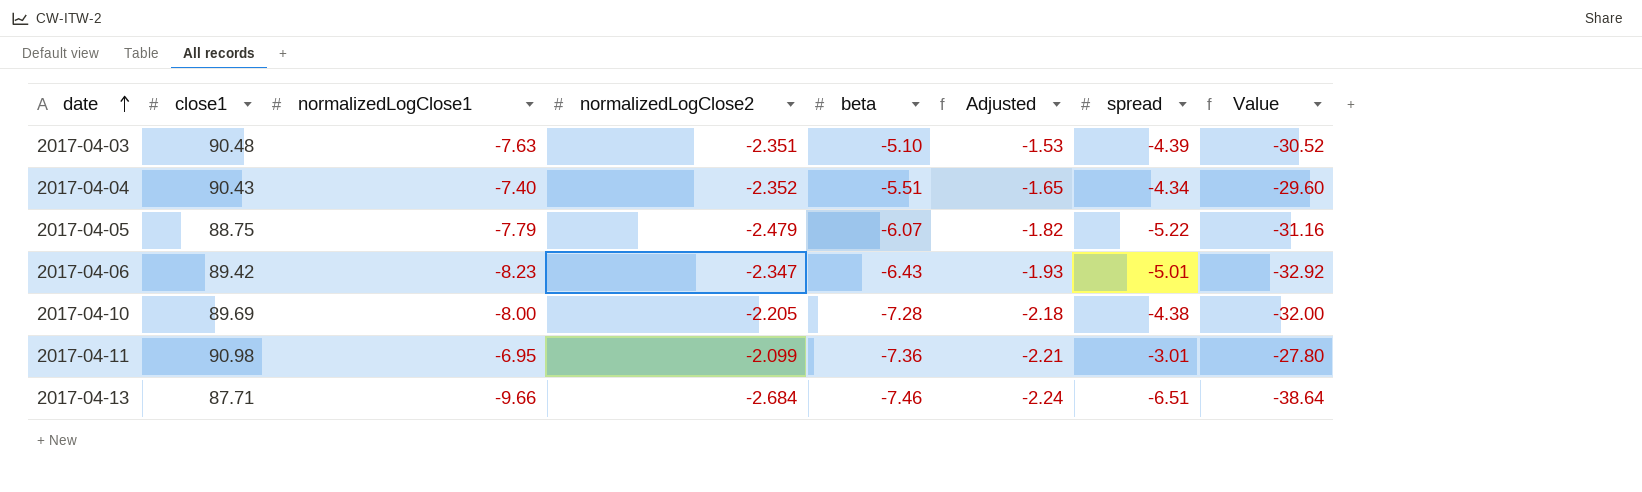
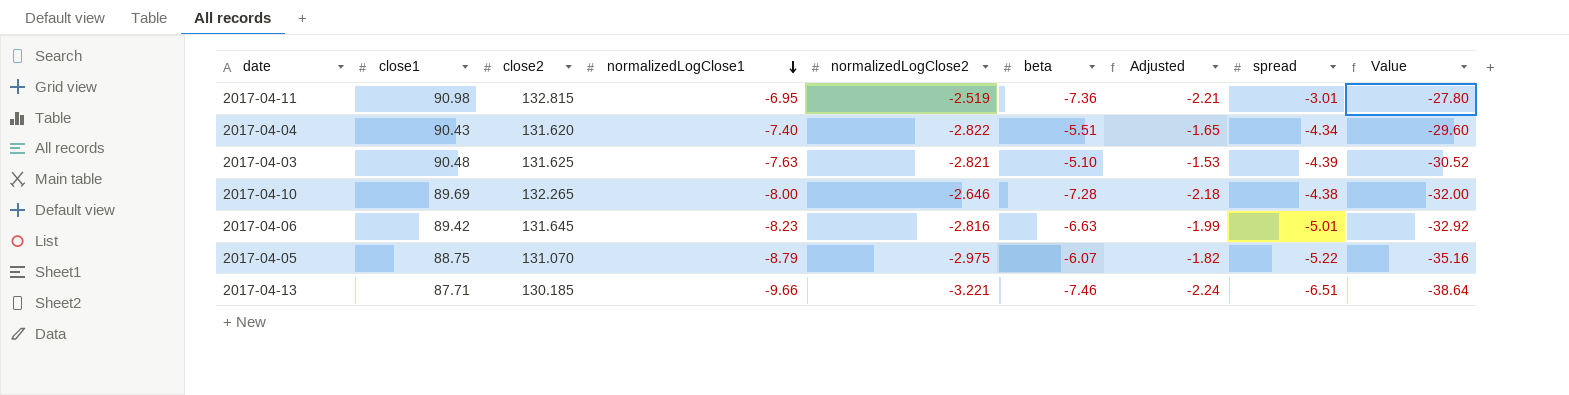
row order: date ascending -> normalizedLogClose1 descending
column close2 | position: none -> 3
2017-04-11 | normalizedLogClose2: -2.099 -> -2.519
2017-04-04 | normalizedLogClose2: -2.352 -> -2.822
2017-04-03 | normalizedLogClose2: -2.351 -> -2.821
2017-04-10 | normalizedLogClose2: -2.205 -> -2.646
2017-04-06 | normalizedLogClose2: -2.347 -> -2.816
2017-04-06 | beta: -6.43 -> -6.63
2017-04-06 | Adjusted: -1.93 -> -1.99
2017-04-05 | normalizedLogClose1: -7.79 -> -8.79
2017-04-05 | normalizedLogClose2: -2.479 -> -2.975
2017-04-05 | Value: -31.16 -> -35.16
2017-04-13 | normalizedLogClose2: -2.684 -> -3.221

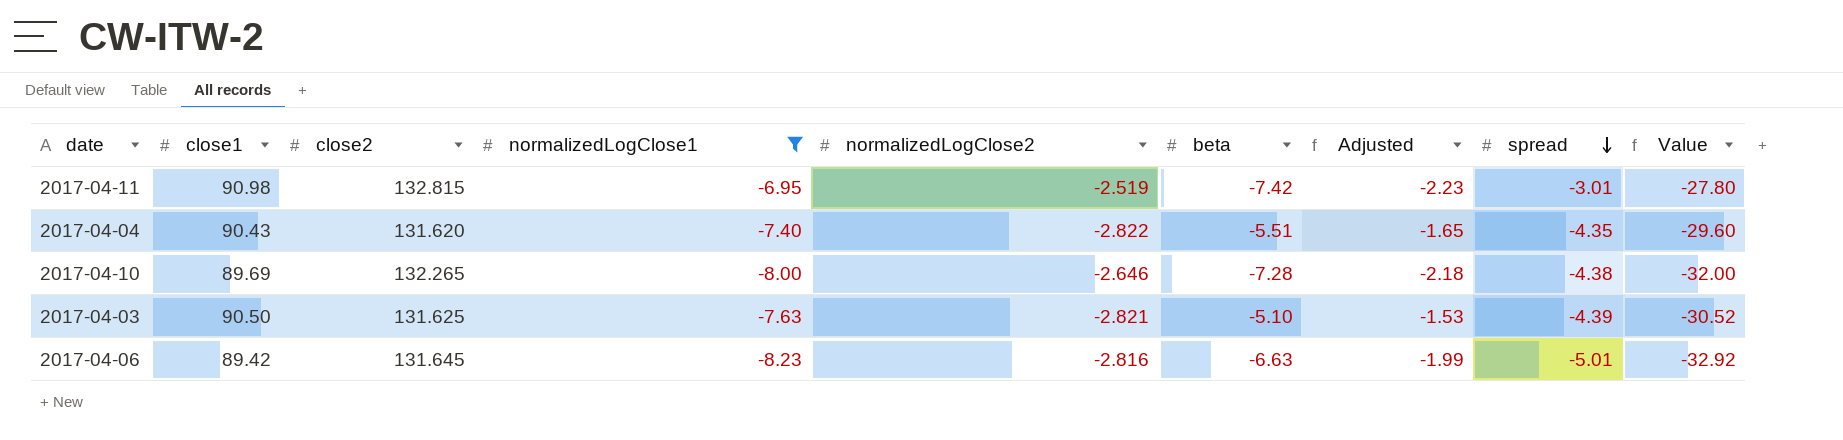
filter: none -> normalizedLogClose1 >= -8.23
row order: normalizedLogClose1 descending -> spread descending
2017-04-11 | beta: -7.36 -> -7.42
2017-04-11 | Adjusted: -2.21 -> -2.23
2017-04-04 | spread: -4.34 -> -4.35
2017-04-03 | close1: 90.48 -> 90.50

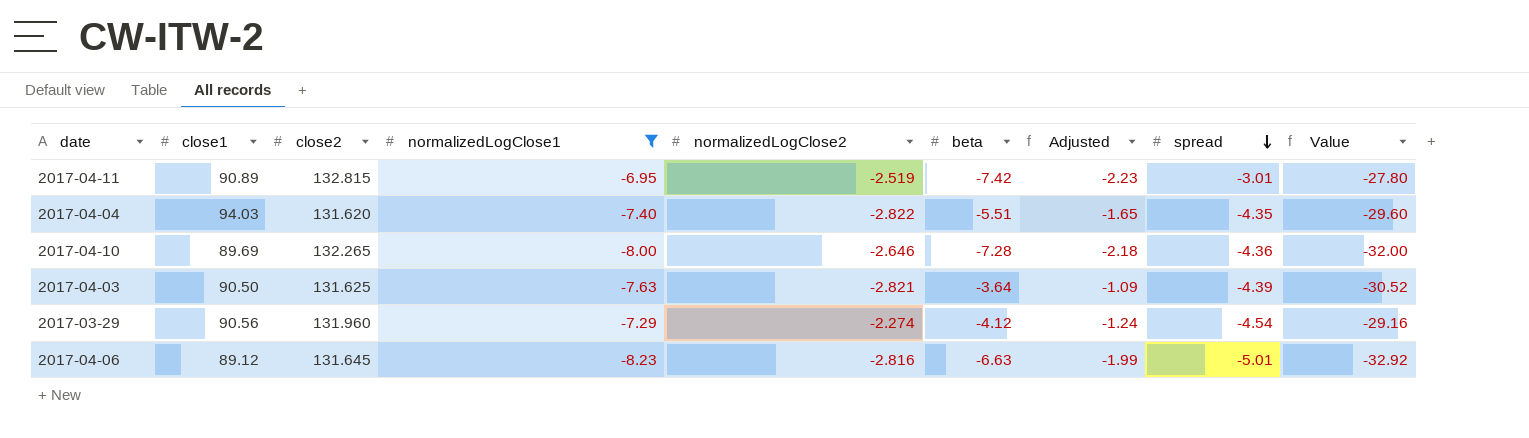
2017-04-11 | close1: 90.98 -> 90.89
2017-04-04 | close1: 90.43 -> 94.03
2017-04-10 | spread: -4.38 -> -4.36
2017-04-03 | beta: -5.10 -> -3.64
2017-04-03 | Adjusted: -1.53 -> -1.09
row 2017-03-29: none -> 90.56 | 131.960 | -7.29 | -2.274 | -4.12 | -1.24 | -4.54 | -29.16
2017-04-06 | close1: 89.42 -> 89.12

